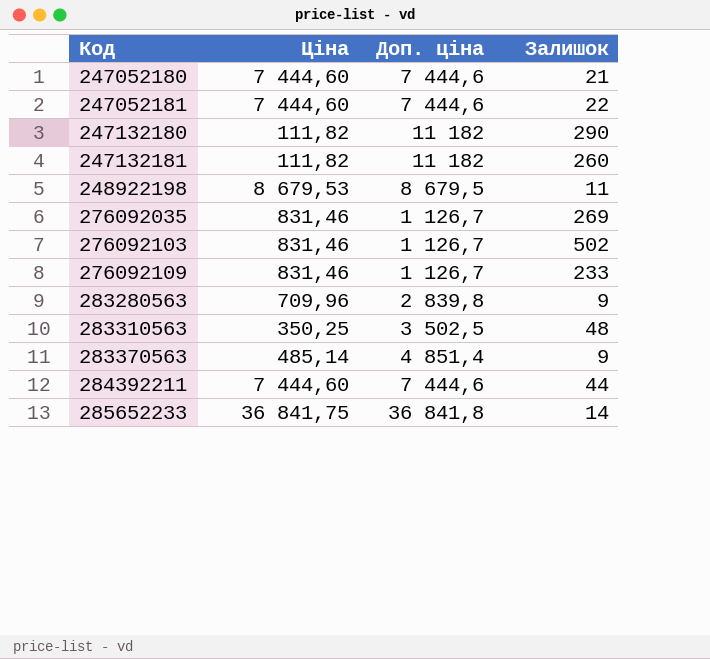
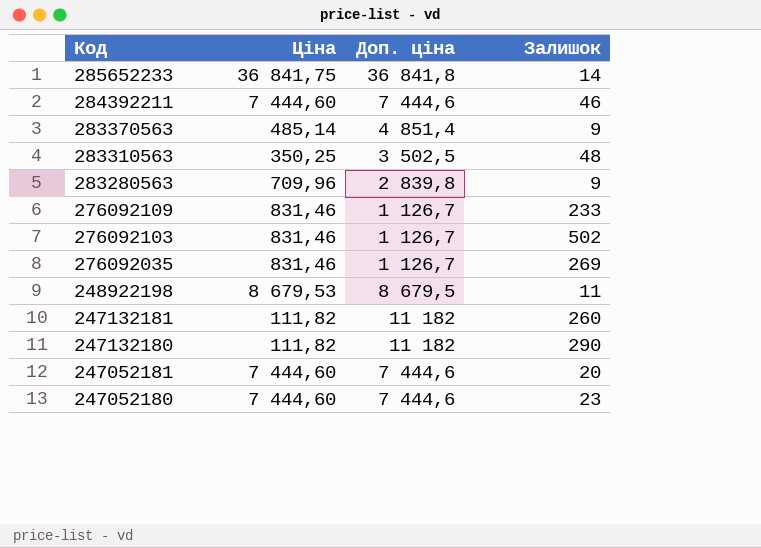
row order: Код ascending -> Код descending
284392211 | Залишок: 44 -> 46
247052181 | Залишок: 22 -> 20
247052180 | Залишок: 21 -> 23

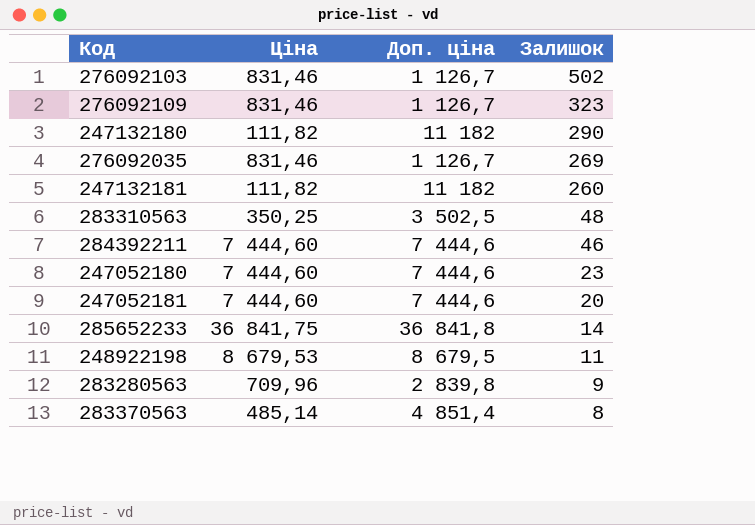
row order: Код descending -> Залишок descending
276092109 | Залишок: 233 -> 323
283370563 | Залишок: 9 -> 8

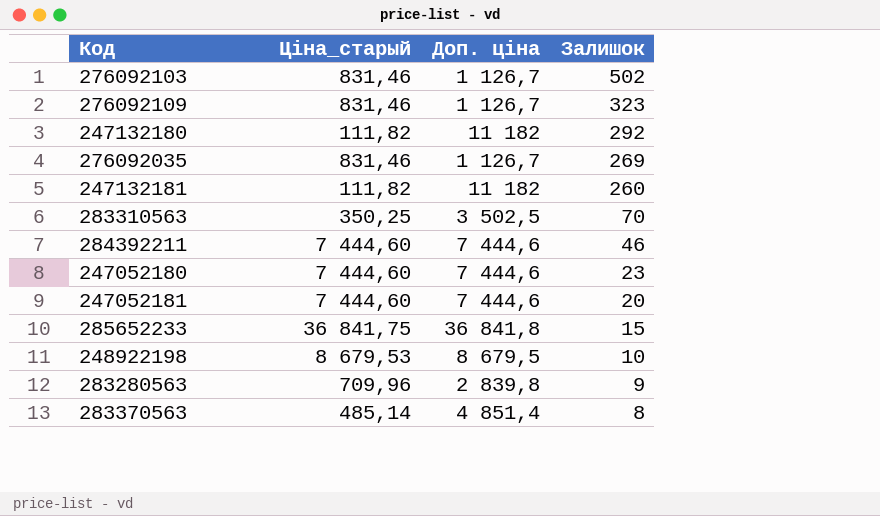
column name: Ціна -> Ціна_старый
247132180 | Залишок: 290 -> 292
283310563 | Залишок: 48 -> 70
285652233 | Залишок: 14 -> 15
248922198 | Залишок: 11 -> 10

